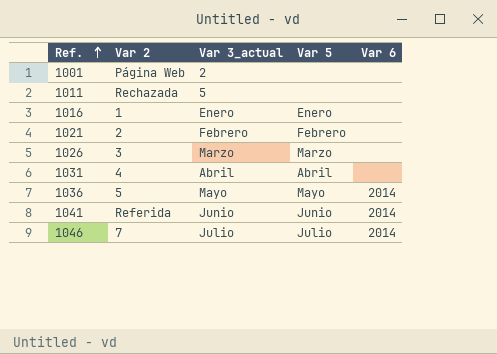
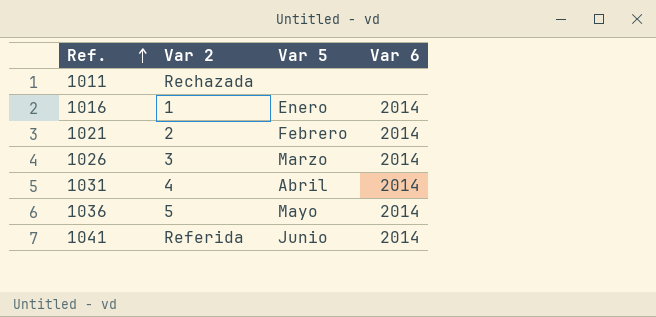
column Var 3_actual | position: 3 -> none
row 1001: Página Web | 2 | none | none -> none
row 1046: 7 | Julio | Julio | 2014 -> none
1016 | Var 6: none -> 2014
1021 | Var 6: none -> 2014
1026 | Var 6: none -> 2014
1031 | Var 6: none -> 2014

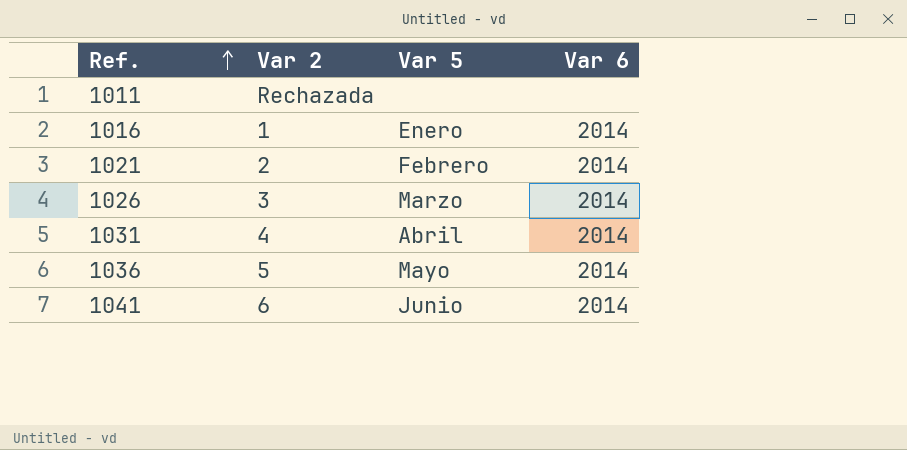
1041 | Var 2: Referida -> 6

